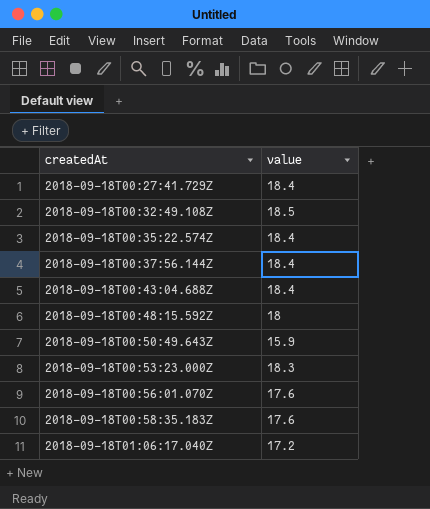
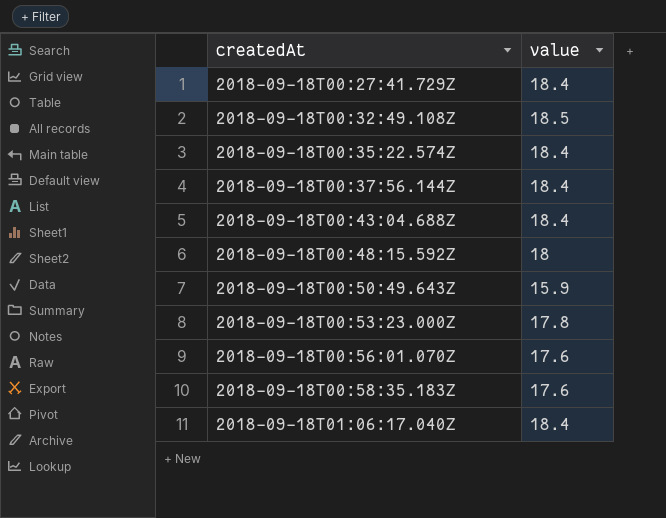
2018-09-18T00:53:23.000Z | value: 18.3 -> 17.8
2018-09-18T01:06:17.040Z | value: 17.2 -> 18.4

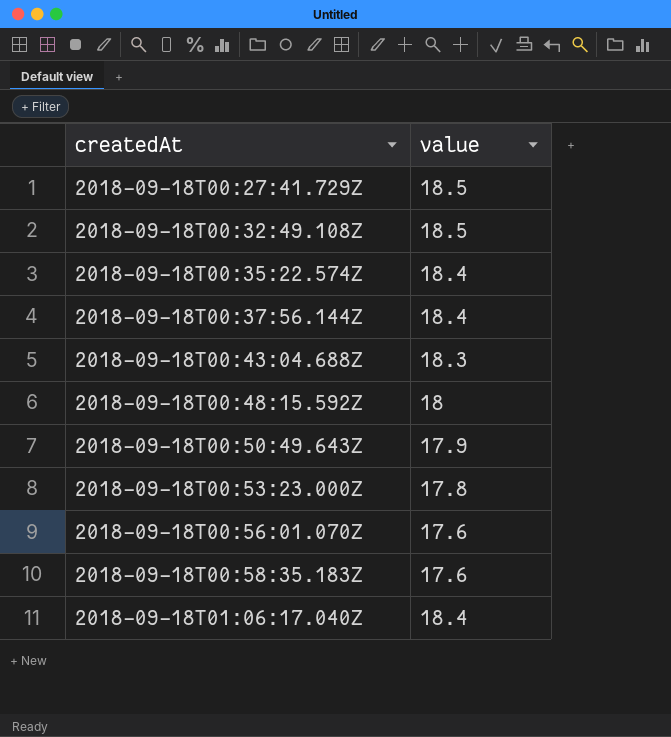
2018-09-18T00:27:41.729Z | value: 18.4 -> 18.5
2018-09-18T00:43:04.688Z | value: 18.4 -> 18.3
2018-09-18T00:50:49.643Z | value: 15.9 -> 17.9

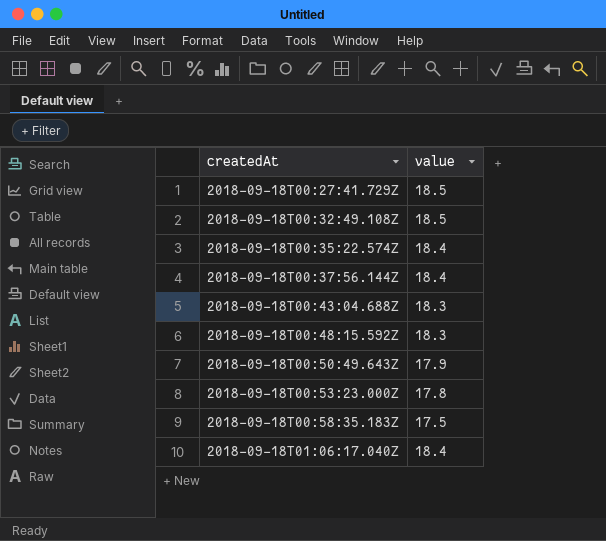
row 2018-09-18T00:56:01.070Z: 17.6 -> none
2018-09-18T00:48:15.592Z | value: 18 -> 18.3
2018-09-18T00:58:35.183Z | value: 17.6 -> 17.5

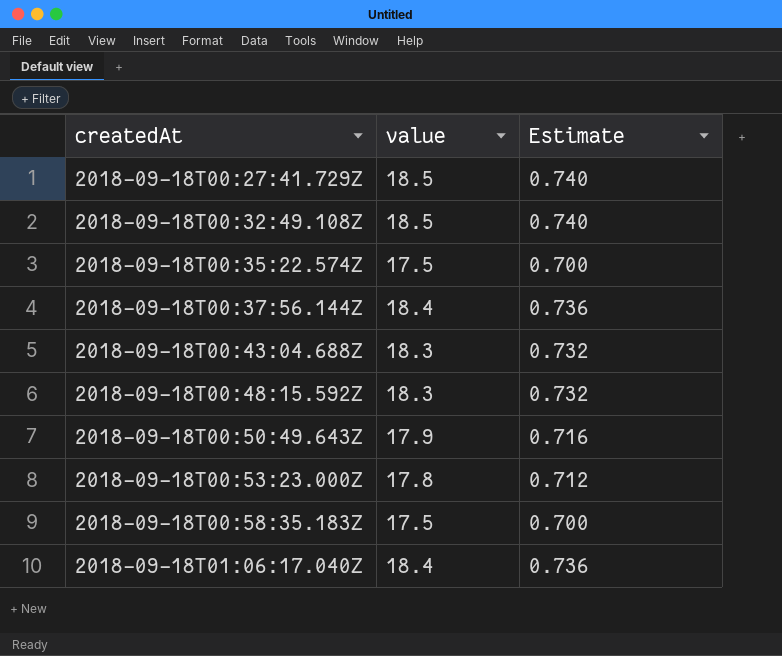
column Estimate | formula: none -> [value] * 0.04
2018-09-18T00:35:22.574Z | value: 18.4 -> 17.5

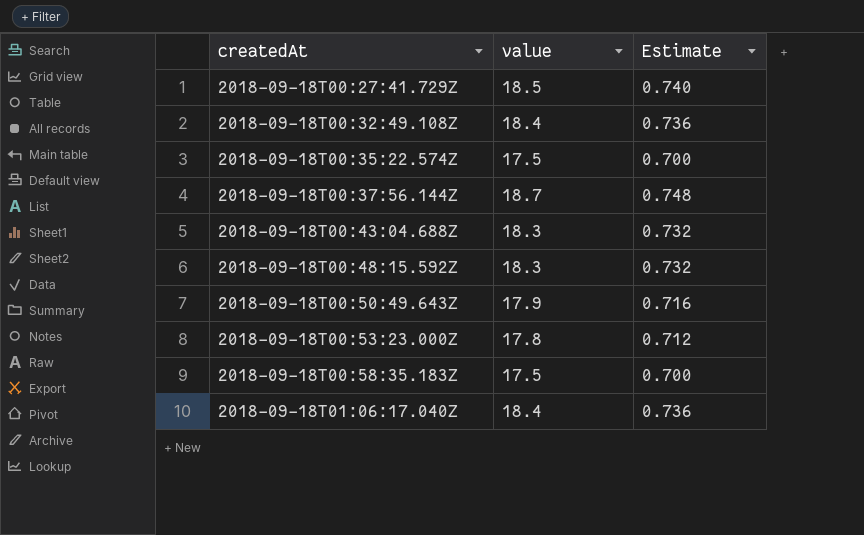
2018-09-18T00:32:49.108Z | value: 18.5 -> 18.4
2018-09-18T00:32:49.108Z | Estimate: 0.740 -> 0.736
2018-09-18T00:37:56.144Z | value: 18.4 -> 18.7
2018-09-18T00:37:56.144Z | Estimate: 0.736 -> 0.748

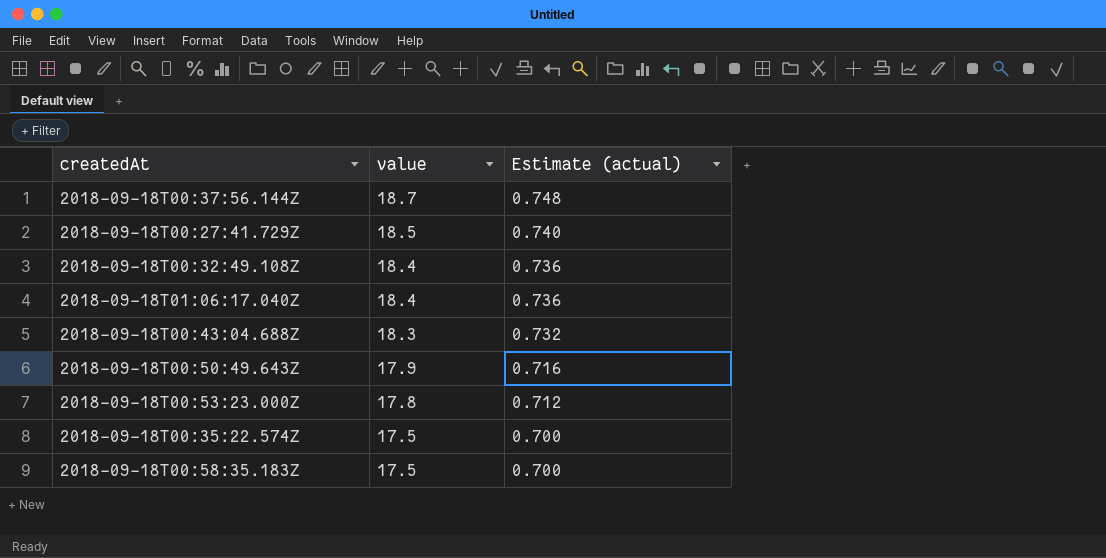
row order: createdAt ascending -> value descending
column name: Estimate -> Estimate (actual)
row 2018-09-18T00:48:15.592Z: 18.3 | 0.732 -> none

